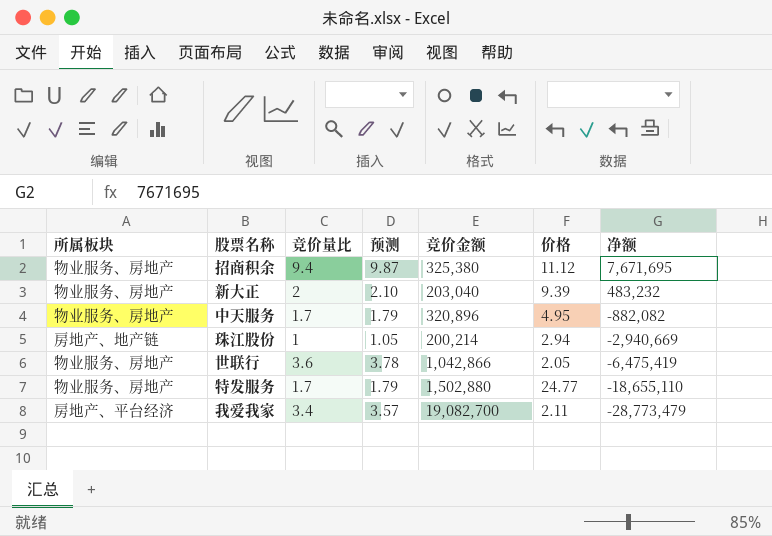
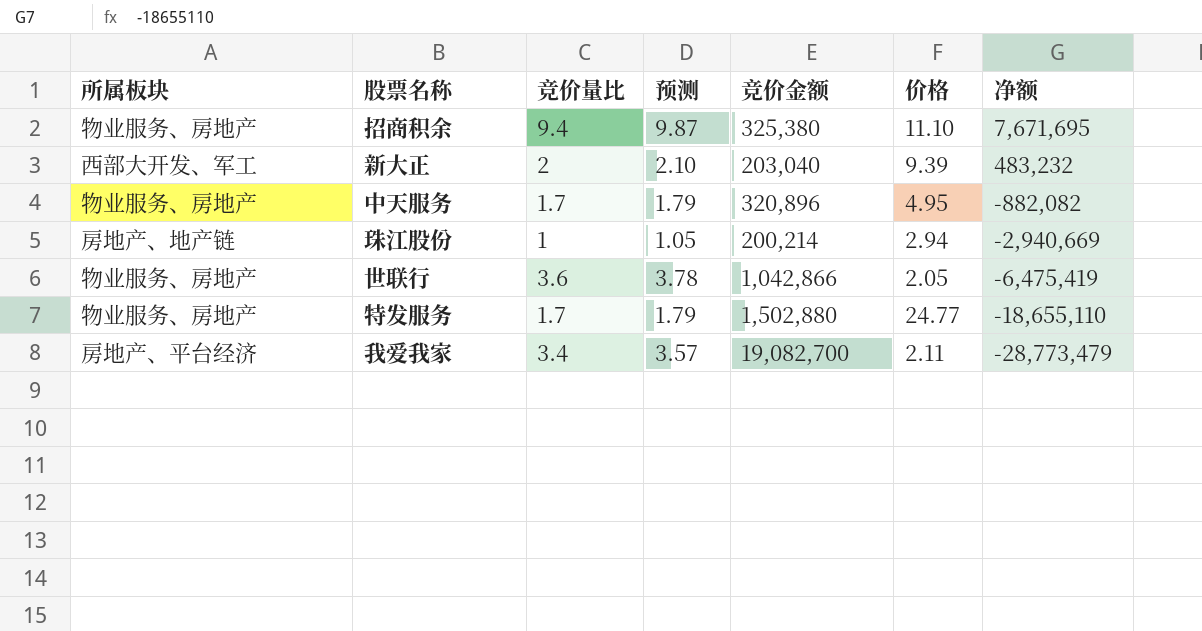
招商积余 | 价格: 11.12 -> 11.10
新大正 | 所属板块: 物业服务、房地产 -> 西部大开发、军工

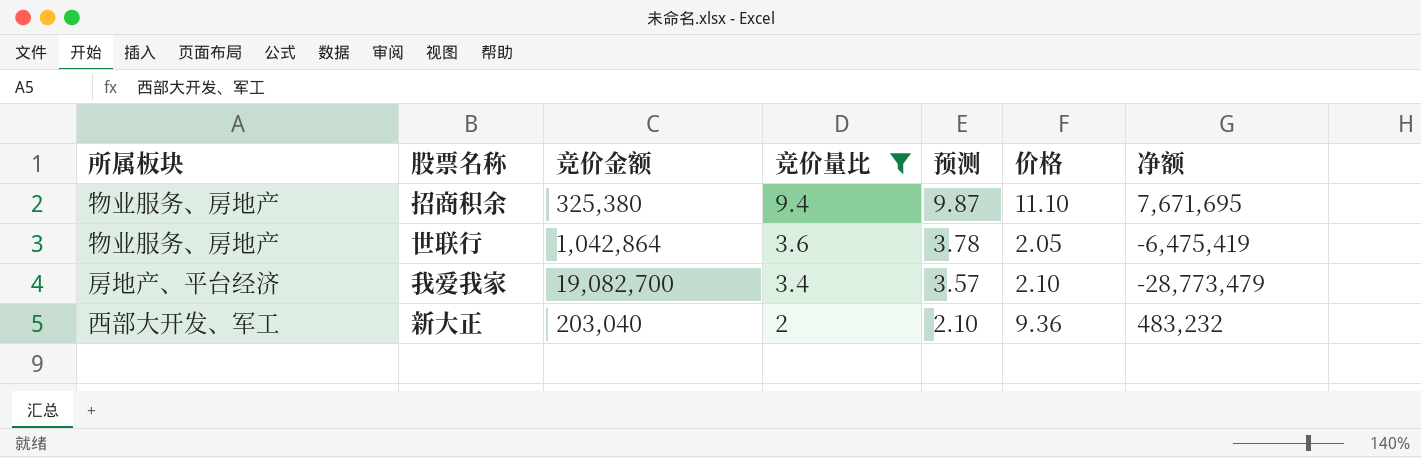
filter: none -> 竞价量比 >= 2
row order: 净额 descending -> 竞价量比 descending
column 竞价金额 | position: 5 -> 3
世联行 | 竞价金额: 1,042,866 -> 1,042,864
我爱我家 | 价格: 2.11 -> 2.10
新大正 | 价格: 9.39 -> 9.36

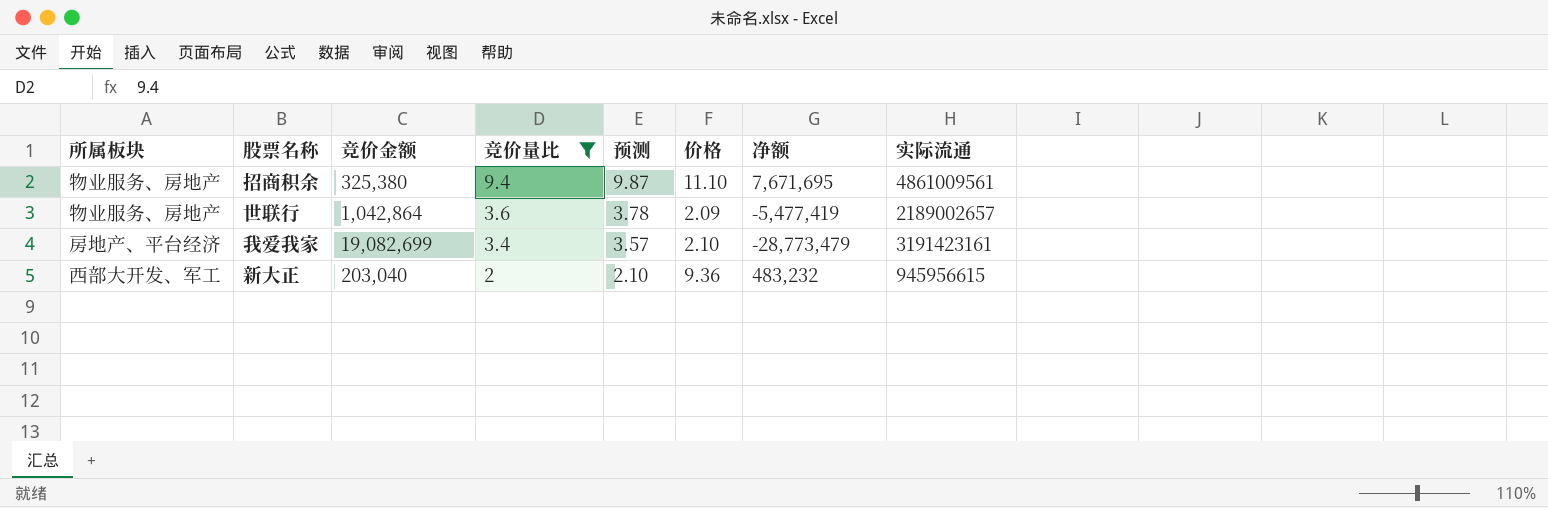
column 实际流通 | position: none -> 8
世联行 | 价格: 2.05 -> 2.09
世联行 | 净额: -6,475,419 -> -5,477,419
我爱我家 | 竞价金额: 19,082,700 -> 19,082,699

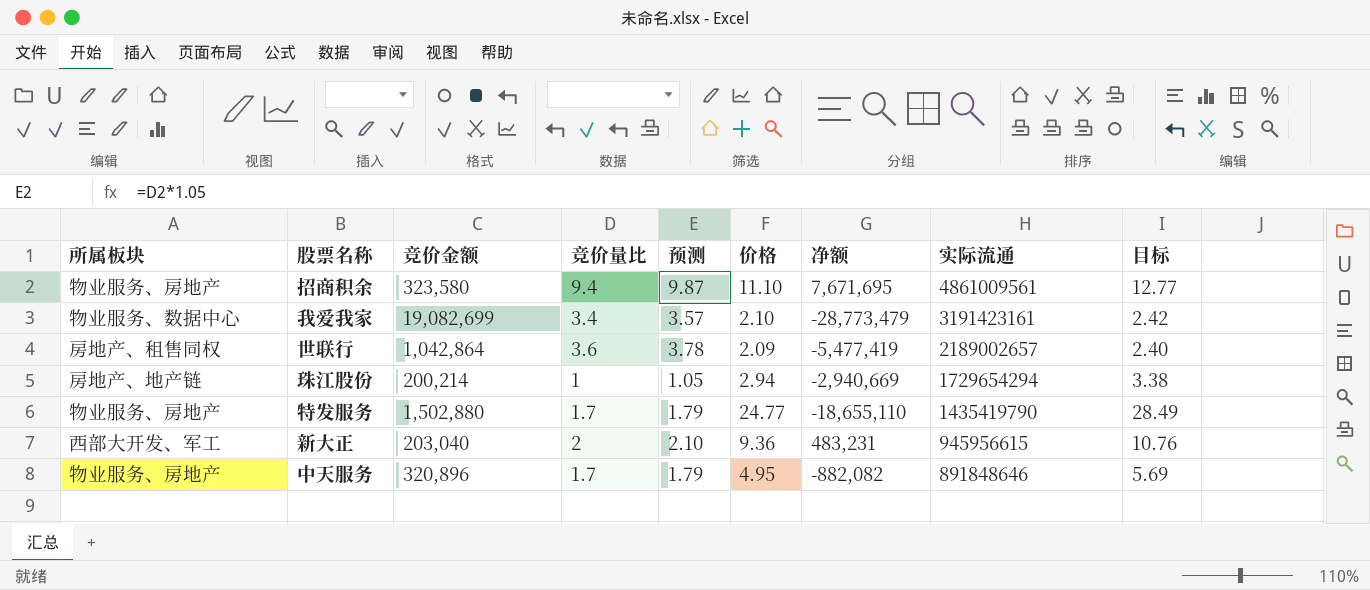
filter: 竞价量比 >= 2 -> none
row order: 竞价量比 descending -> 实际流通 descending
column 目标 | formula: none -> [价格] * 1.15
招商积余 | 竞价金额: 325,380 -> 323,580
我爱我家 | 所属板块: 房地产、平台经济 -> 物业服务、数据中心
世联行 | 所属板块: 物业服务、房地产 -> 房地产、租售同权
新大正 | 净额: 483,232 -> 483,231

